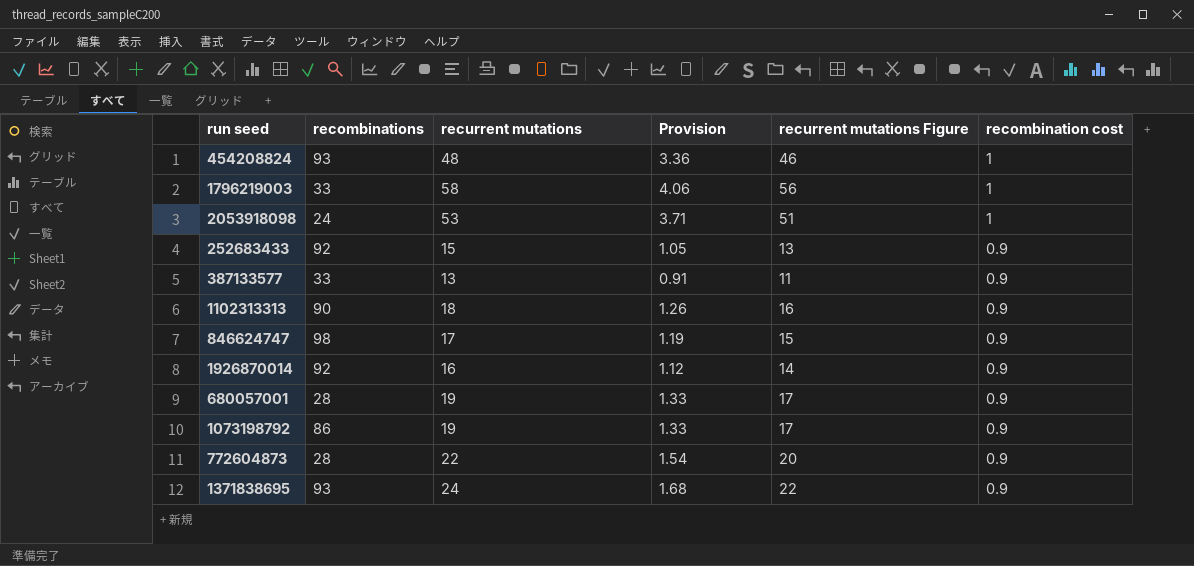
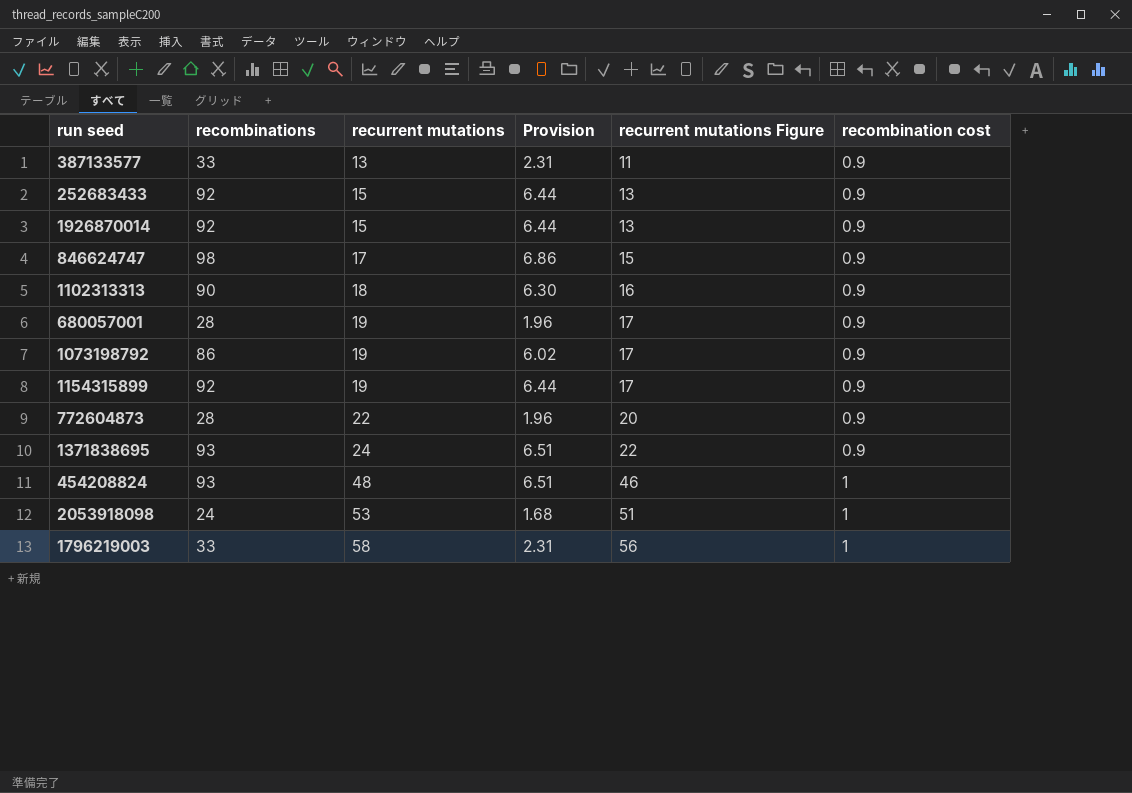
row order: recombination cost descending -> recurrent mutations ascending
column Provision | formula: [recurrent mutations] * 0.07 -> [recombinations] * 0.07
1926870014 | recurrent mutations: 16 -> 15
1926870014 | recurrent mutations Figure: 14 -> 13
row 1154315899: none -> 92 | 19 | 6.44 | 17 | 0.9

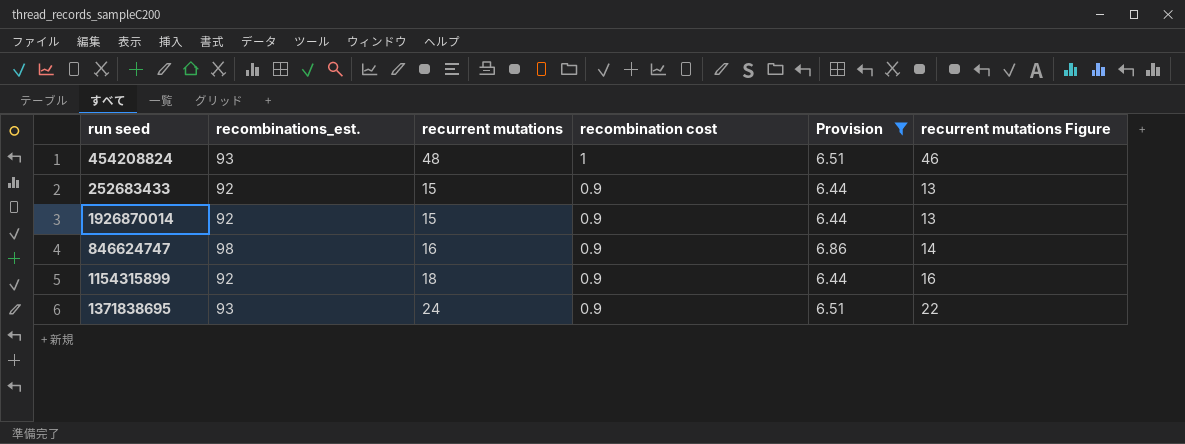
filter: none -> Provision >= 6.44
row order: recurrent mutations ascending -> recombination cost descending
column name: recombinations -> recombinations_est.
column recombination cost | position: 6 -> 4
846624747 | recurrent mutations: 17 -> 16
846624747 | recurrent mutations Figure: 15 -> 14
1154315899 | recurrent mutations: 19 -> 18
1154315899 | recurrent mutations Figure: 17 -> 16

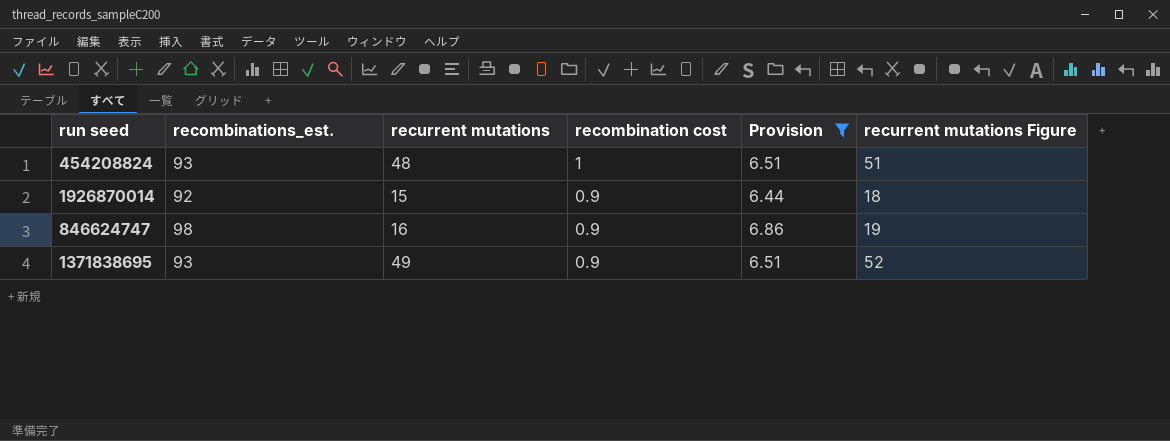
column recurrent mutations Figure | formula: [recurrent mutations] - 2 -> [recurrent mutations] + 3
row 252683433: 92 | 15 | 0.9 | 6.44 | 13 -> none
row 1154315899: 92 | 18 | 0.9 | 6.44 | 16 -> none
1371838695 | recurrent mutations: 24 -> 49

